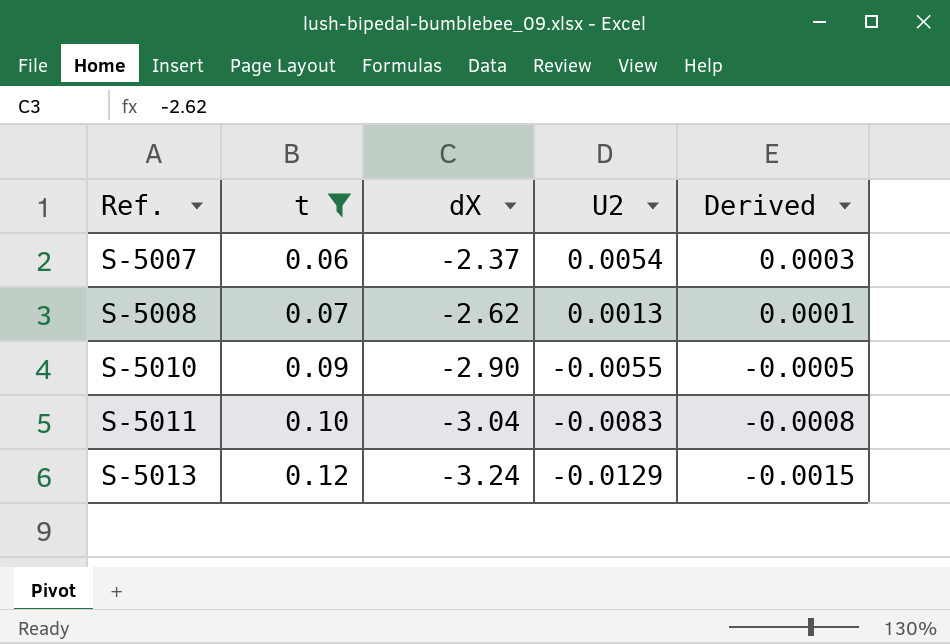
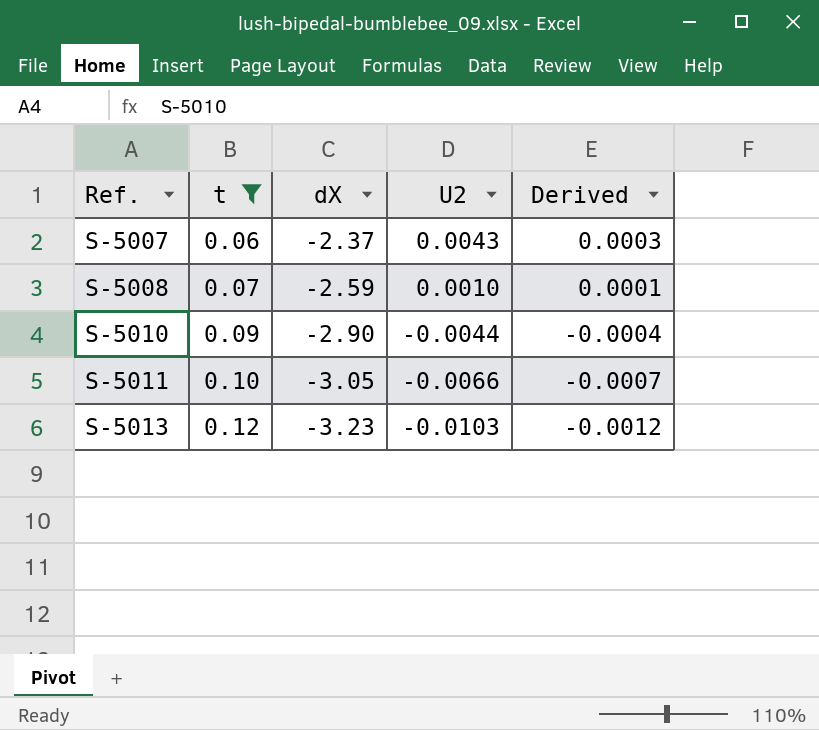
S-5007 | U2: 0.0054 -> 0.0043
S-5008 | dX: -2.62 -> -2.59
S-5008 | U2: 0.0013 -> 0.0010
S-5010 | U2: -0.0055 -> -0.0044
S-5010 | Derived: -0.0005 -> -0.0004
S-5011 | dX: -3.04 -> -3.05
S-5011 | U2: -0.0083 -> -0.0066
S-5011 | Derived: -0.0008 -> -0.0007
S-5013 | dX: -3.24 -> -3.23
S-5013 | U2: -0.0129 -> -0.0103
S-5013 | Derived: -0.0015 -> -0.0012

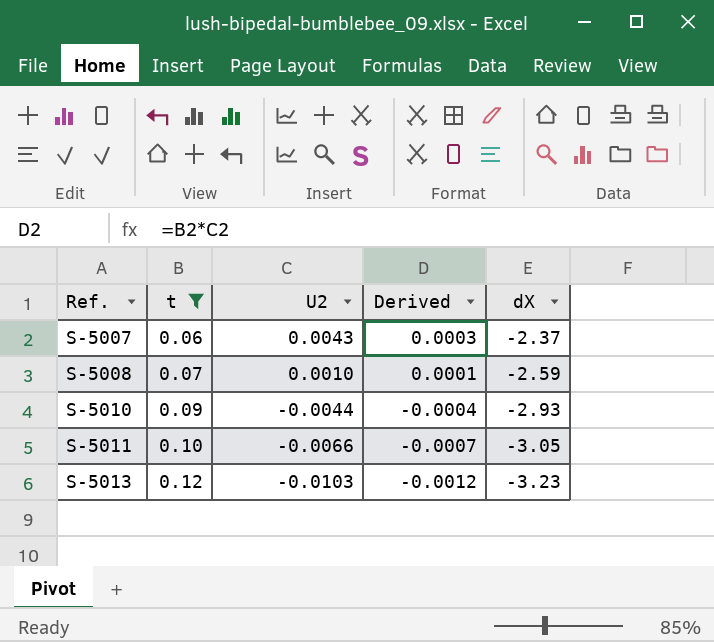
column dX | position: 3 -> 5
S-5010 | dX: -2.90 -> -2.93

